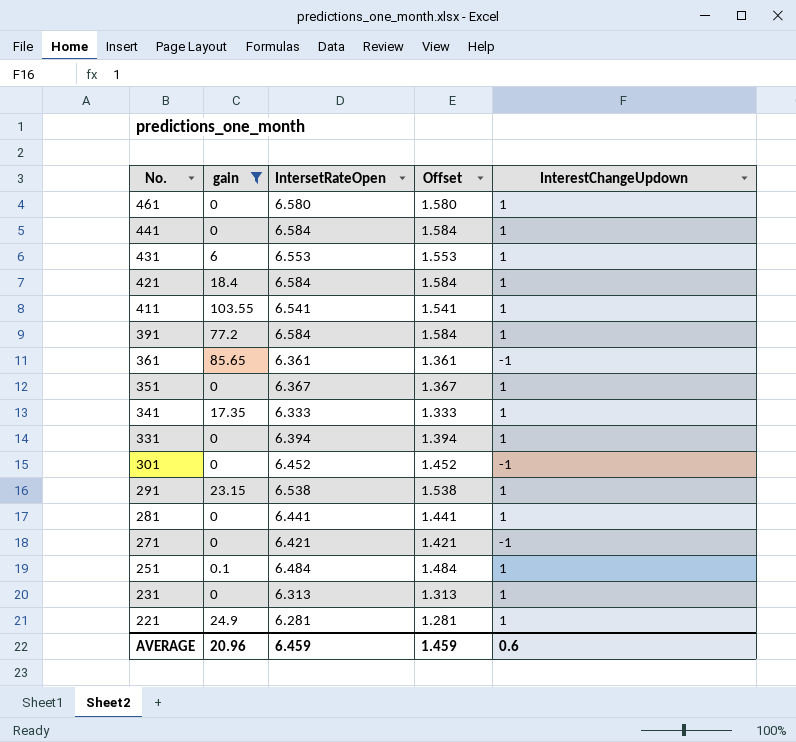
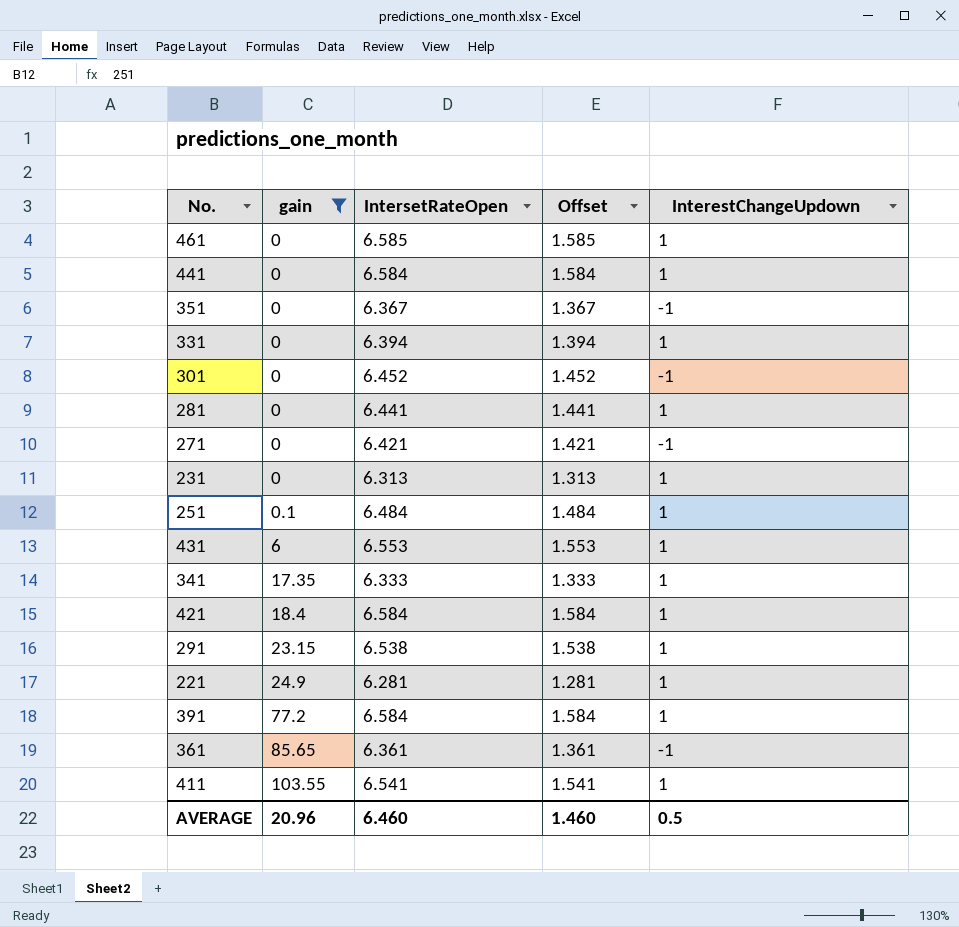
row order: No. descending -> gain ascending
461 | IntersetRateOpen: 6.580 -> 6.585
461 | Offset: 1.580 -> 1.585
351 | InterestChangeUpdown: 1 -> -1
AVERAGE | IntersetRateOpen: 6.459 -> 6.460
AVERAGE | Offset: 1.459 -> 1.460
AVERAGE | InterestChangeUpdown: 0.6 -> 0.5

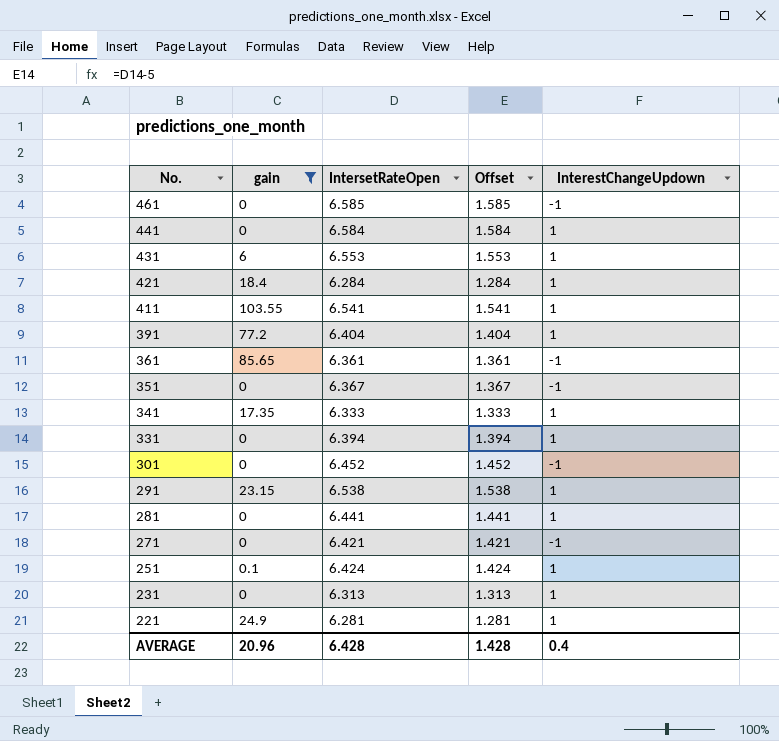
row order: gain ascending -> No. descending
461 | InterestChangeUpdown: 1 -> -1
421 | IntersetRateOpen: 6.584 -> 6.284
421 | Offset: 1.584 -> 1.284
391 | IntersetRateOpen: 6.584 -> 6.404
391 | Offset: 1.584 -> 1.404
251 | IntersetRateOpen: 6.484 -> 6.424
251 | Offset: 1.484 -> 1.424
AVERAGE | IntersetRateOpen: 6.460 -> 6.428
AVERAGE | Offset: 1.460 -> 1.428
AVERAGE | InterestChangeUpdown: 0.5 -> 0.4

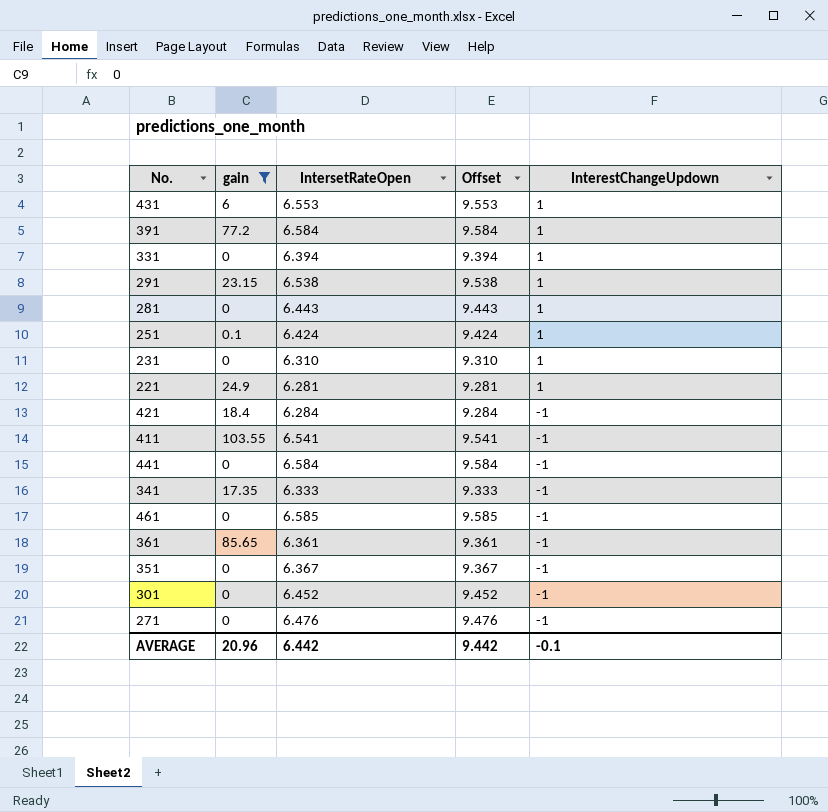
row order: No. descending -> InterestChangeUpdown descending
column Offset | formula: [IntersetRateOpen] - 5 -> [IntersetRateOpen] + 3
391 | IntersetRateOpen: 6.404 -> 6.584
281 | IntersetRateOpen: 6.441 -> 6.443
231 | IntersetRateOpen: 6.313 -> 6.310
421 | InterestChangeUpdown: 1 -> -1
411 | InterestChangeUpdown: 1 -> -1
441 | InterestChangeUpdown: 1 -> -1
341 | InterestChangeUpdown: 1 -> -1
271 | IntersetRateOpen: 6.421 -> 6.476
AVERAGE | IntersetRateOpen: 6.428 -> 6.442
AVERAGE | Offset: 1.428 -> 9.442
AVERAGE | InterestChangeUpdown: 0.4 -> -0.1

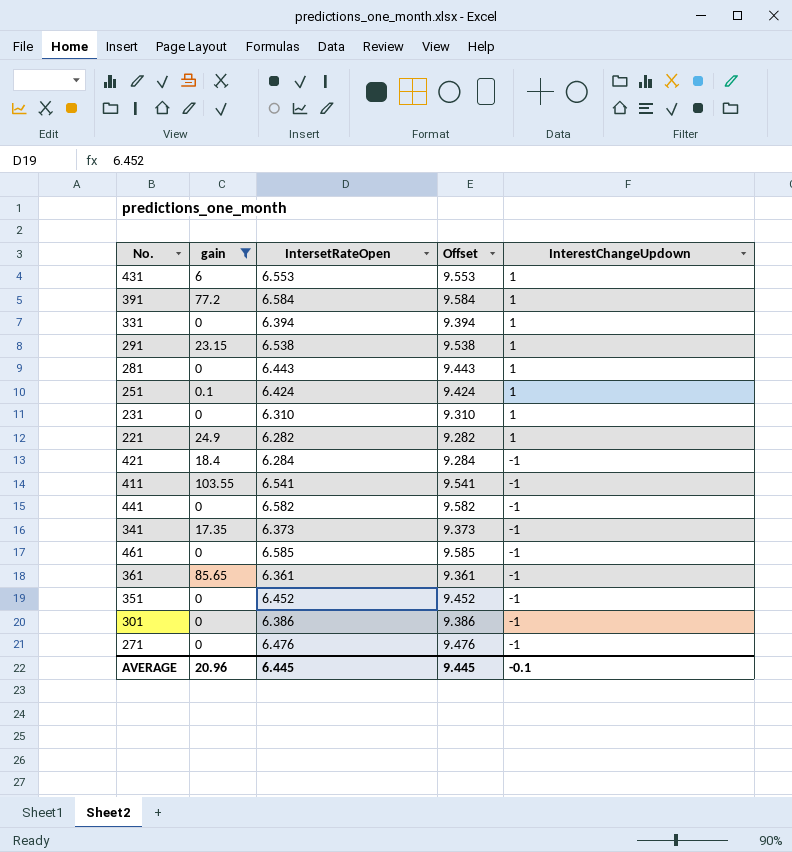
221 | IntersetRateOpen: 6.281 -> 6.282
221 | Offset: 9.281 -> 9.282
441 | IntersetRateOpen: 6.584 -> 6.582
441 | Offset: 9.584 -> 9.582
341 | IntersetRateOpen: 6.333 -> 6.373
341 | Offset: 9.333 -> 9.373
351 | IntersetRateOpen: 6.367 -> 6.452
351 | Offset: 9.367 -> 9.452
301 | IntersetRateOpen: 6.452 -> 6.386
301 | Offset: 9.452 -> 9.386
AVERAGE | IntersetRateOpen: 6.442 -> 6.445
AVERAGE | Offset: 9.442 -> 9.445

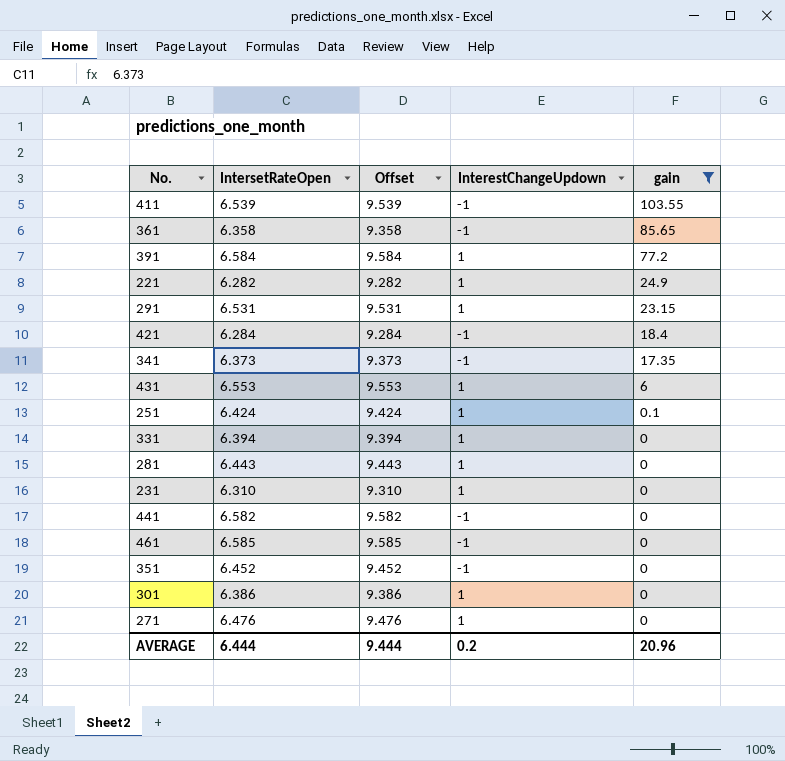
row order: InterestChangeUpdown descending -> gain descending
column gain | position: 2 -> 5
411 | IntersetRateOpen: 6.541 -> 6.539
411 | Offset: 9.541 -> 9.539
361 | IntersetRateOpen: 6.361 -> 6.358
361 | Offset: 9.361 -> 9.358
291 | IntersetRateOpen: 6.538 -> 6.531
291 | Offset: 9.538 -> 9.531
301 | InterestChangeUpdown: -1 -> 1
271 | InterestChangeUpdown: -1 -> 1
AVERAGE | IntersetRateOpen: 6.445 -> 6.444
AVERAGE | Offset: 9.445 -> 9.444
AVERAGE | InterestChangeUpdown: -0.1 -> 0.2

